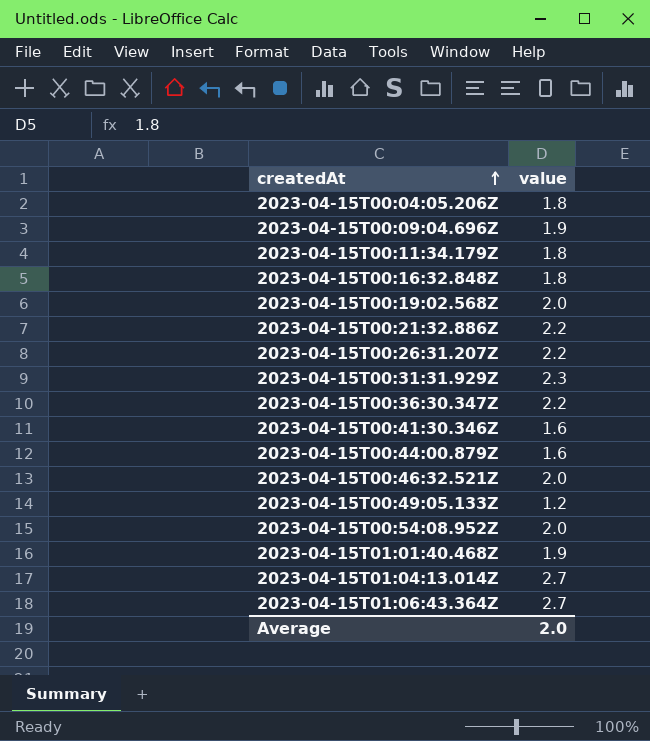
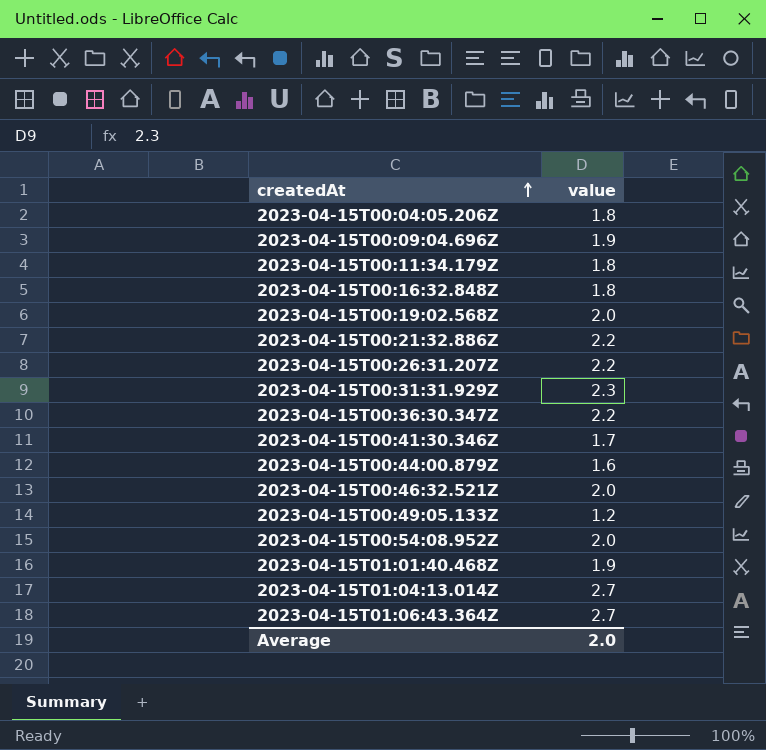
2023-04-15T00:41:30.346Z | value: 1.6 -> 1.7

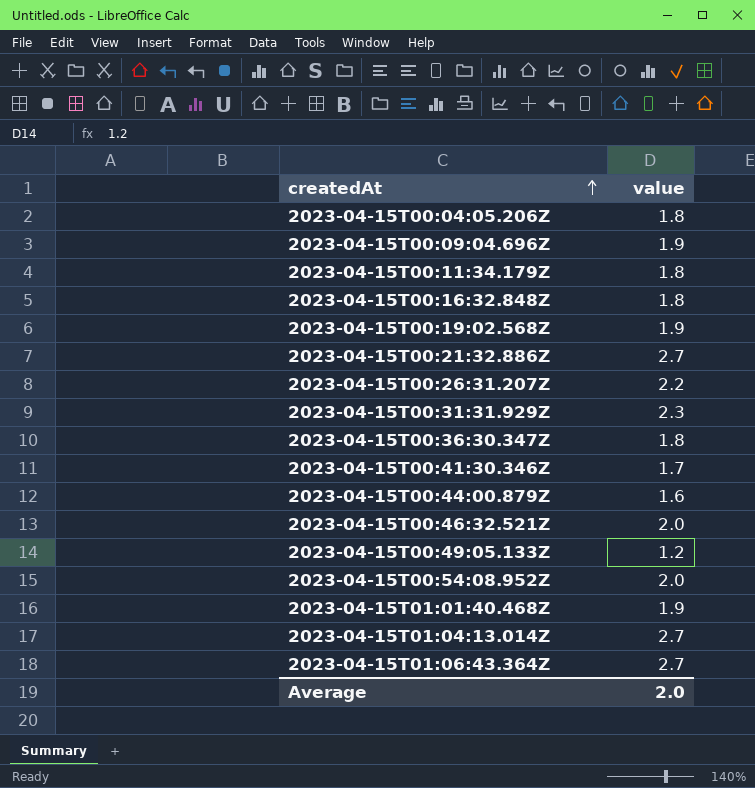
2023-04-15T00:19:02.568Z | value: 2.0 -> 1.9
2023-04-15T00:21:32.886Z | value: 2.2 -> 2.7
2023-04-15T00:36:30.347Z | value: 2.2 -> 1.8

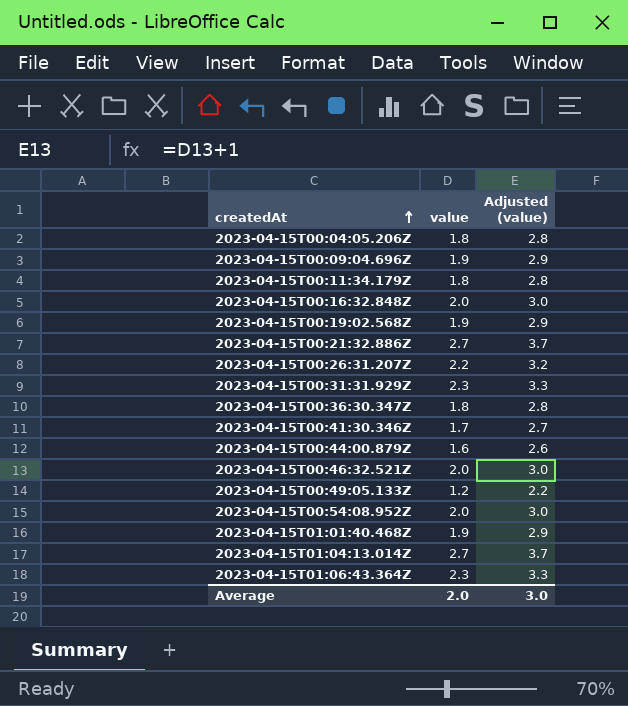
column Adjusted (value) | formula: none -> [value] + 1
2023-04-15T00:16:32.848Z | value: 1.8 -> 2.0
2023-04-15T01:06:43.364Z | value: 2.7 -> 2.3

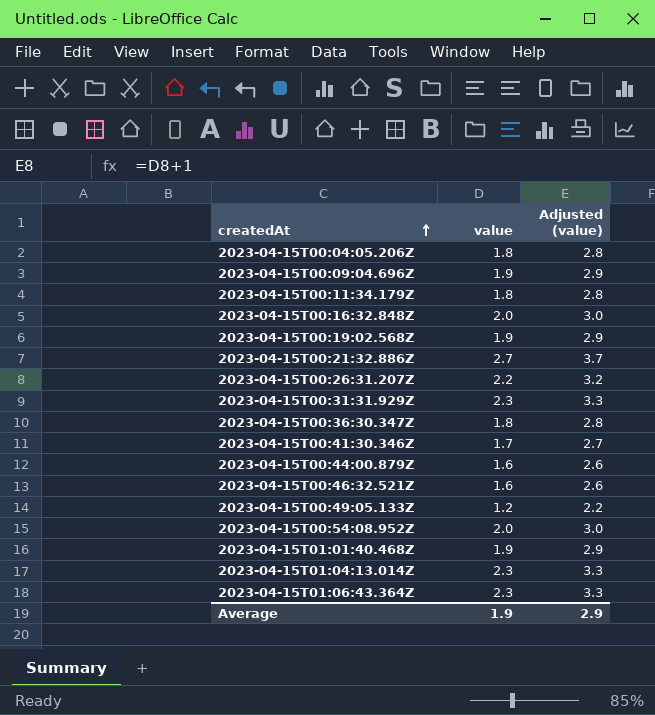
2023-04-15T00:46:32.521Z | value: 2.0 -> 1.6
2023-04-15T00:46:32.521Z | Adjusted (value): 3.0 -> 2.6
2023-04-15T01:04:13.014Z | value: 2.7 -> 2.3
2023-04-15T01:04:13.014Z | Adjusted (value): 3.7 -> 3.3
Average | value: 2.0 -> 1.9
Average | Adjusted (value): 3.0 -> 2.9

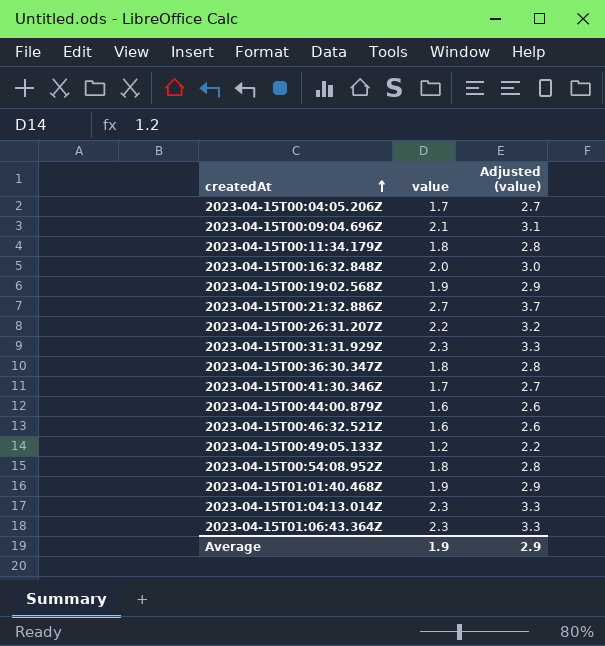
2023-04-15T00:04:05.206Z | value: 1.8 -> 1.7
2023-04-15T00:04:05.206Z | Adjusted (value): 2.8 -> 2.7
2023-04-15T00:09:04.696Z | value: 1.9 -> 2.1
2023-04-15T00:09:04.696Z | Adjusted (value): 2.9 -> 3.1
2023-04-15T00:54:08.952Z | value: 2.0 -> 1.8
2023-04-15T00:54:08.952Z | Adjusted (value): 3.0 -> 2.8

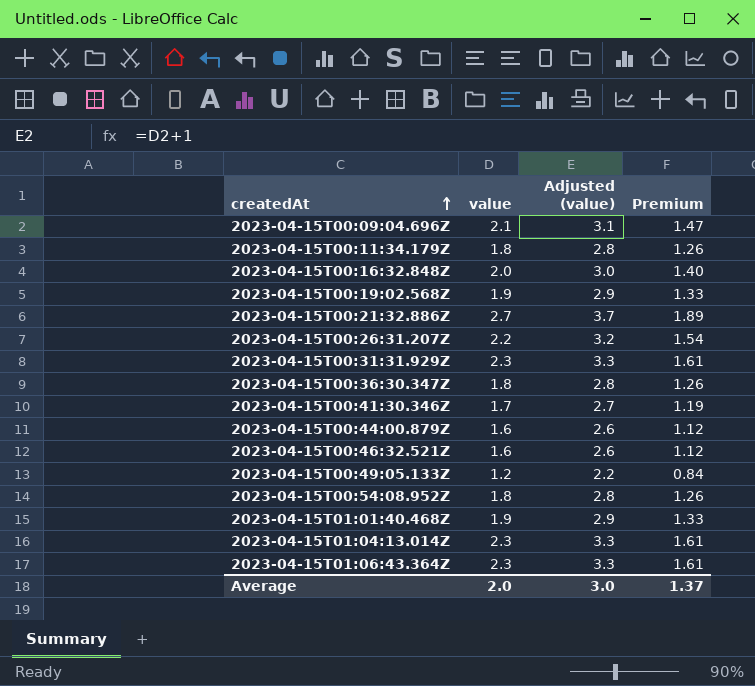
column Premium | formula: none -> [value] * 0.7
row 2023-04-15T00:04:05.206Z: 1.7 | 2.7 -> none
Average | value: 1.9 -> 2.0
Average | Adjusted (value): 2.9 -> 3.0

